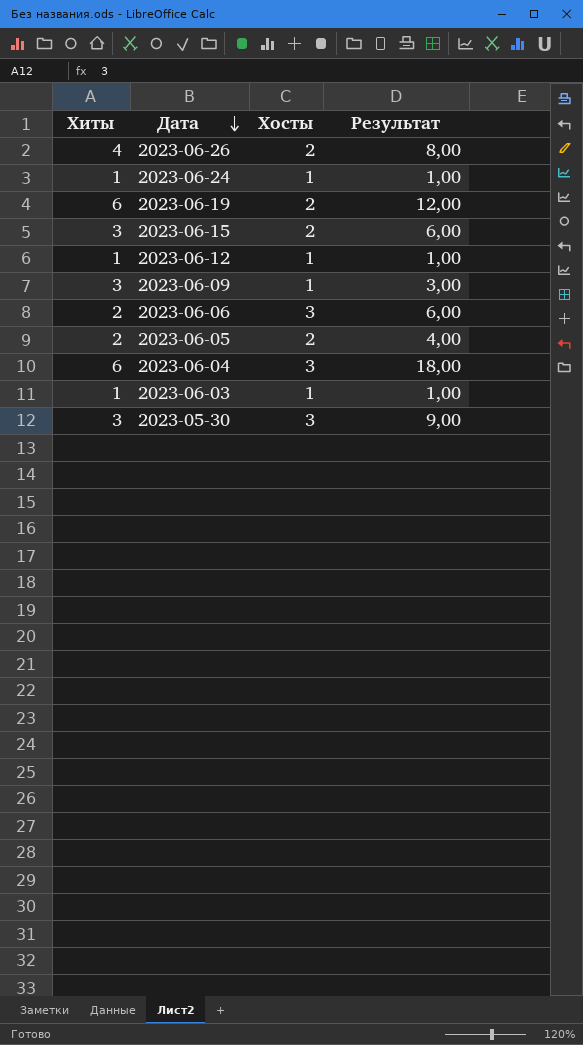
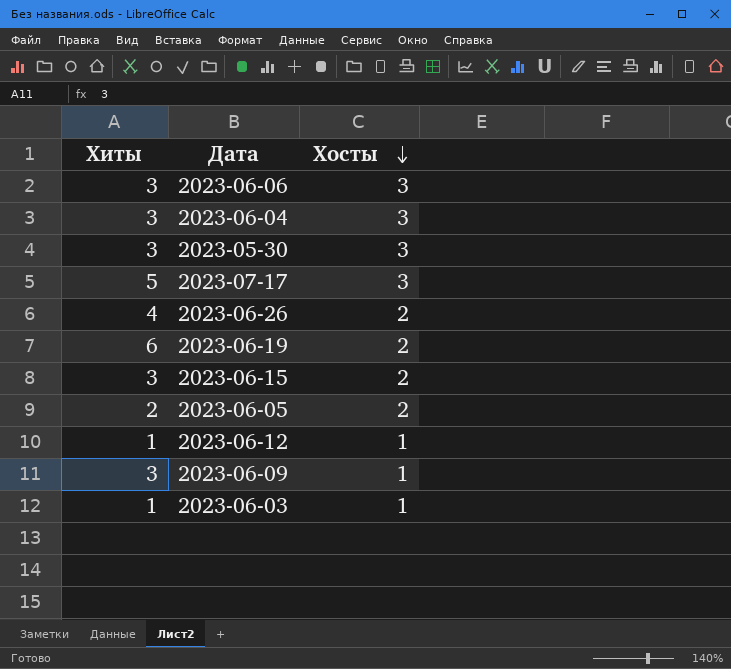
row order: Дата descending -> Хосты descending
column Результат | formula: [Хиты] * [Хосты] -> none
row 2023-06-24: 1 | 1 | 1,00 -> none
2023-06-06 | Хиты: 2 -> 3
2023-06-04 | Хиты: 6 -> 3
row 2023-07-17: none -> 5 | 3

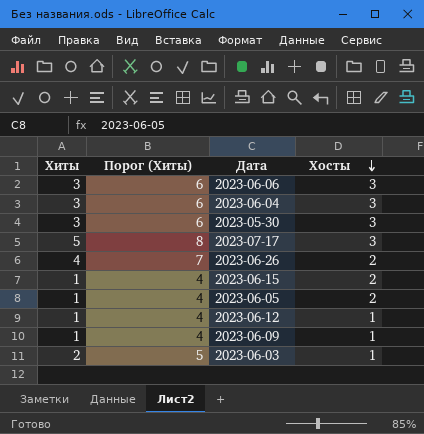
column Порог (Хиты) | formula: none -> [Хиты] + 3
row 2023-06-19: 6 | 2 -> none
2023-06-15 | Хиты: 3 -> 1
2023-06-05 | Хиты: 2 -> 1
2023-06-09 | Хиты: 3 -> 1
2023-06-03 | Хиты: 1 -> 2

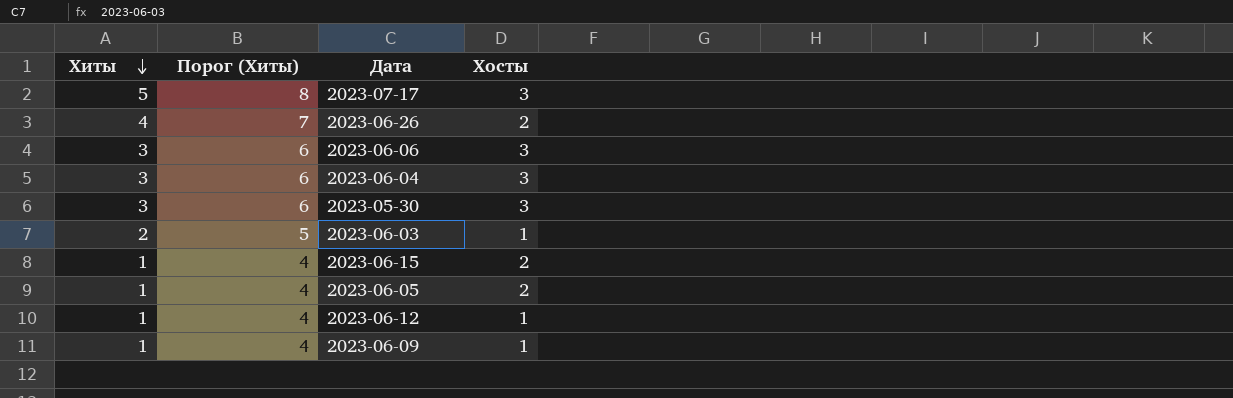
row order: Хосты descending -> Хиты descending

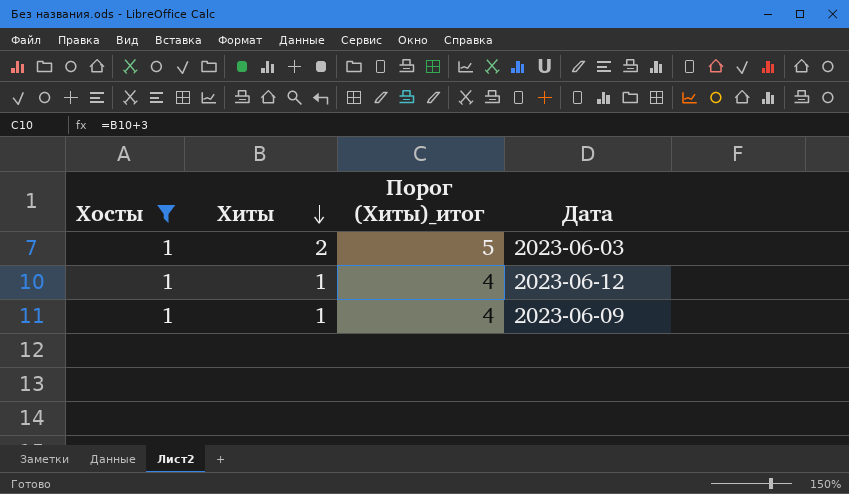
filter: none -> Хосты = 1
column Хосты | position: 4 -> 1
column name: Порог (Хиты) -> Порог (Хиты)_итог

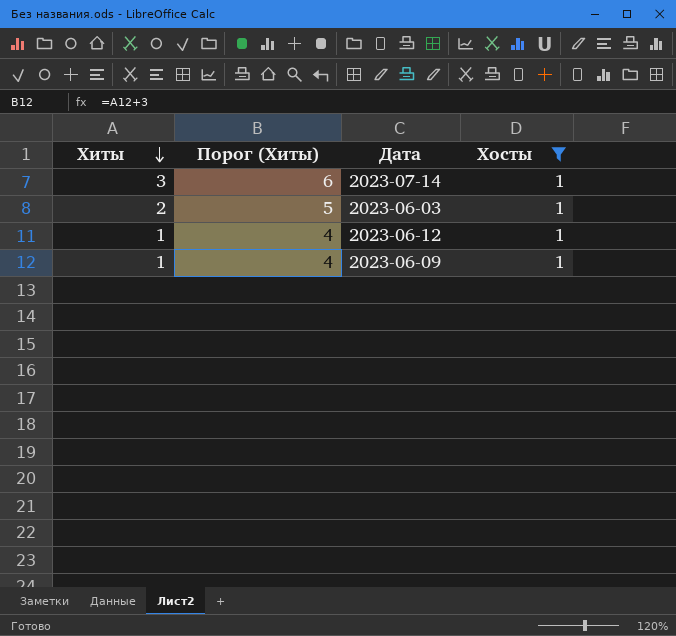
column name: Порог (Хиты)_итог -> Порог (Хиты)
column Хосты | position: 1 -> 4
row 2023-07-14: none -> 3 | 6 | 1

